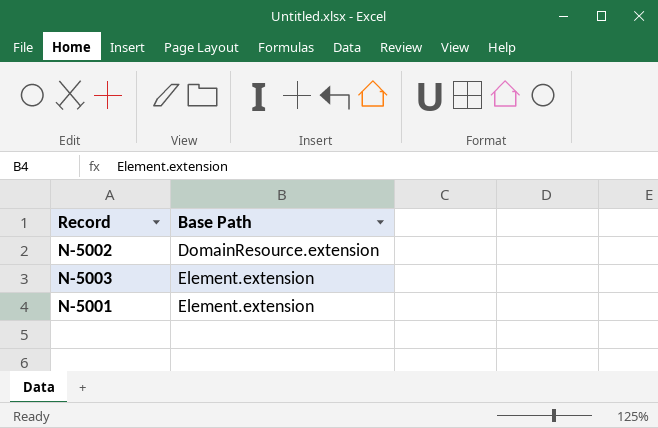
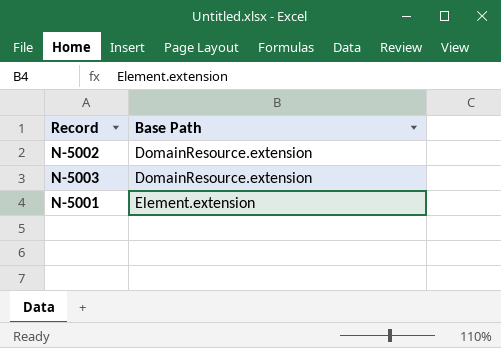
N-5003 | Base Path: Element.extension -> DomainResource.extension

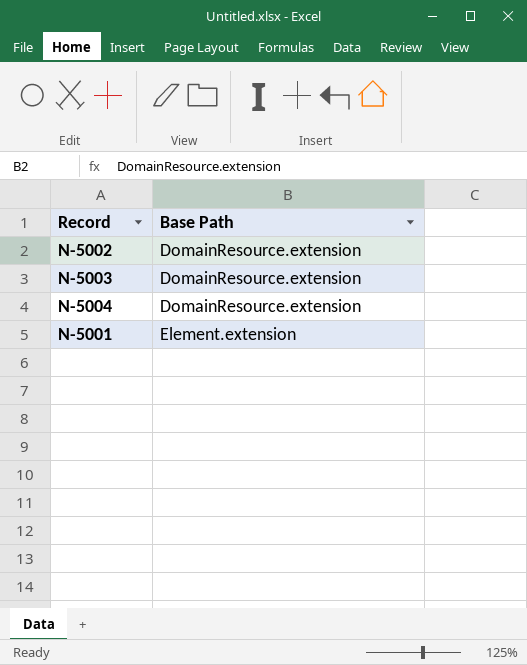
row N-5004: none -> DomainResource.extension

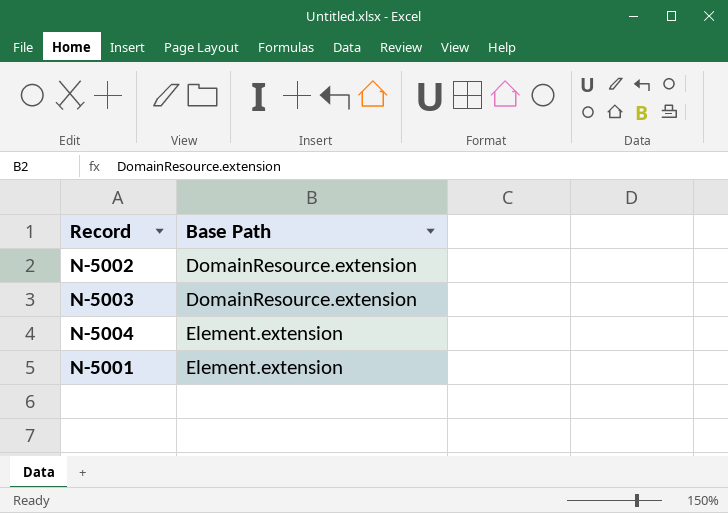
N-5004 | Base Path: DomainResource.extension -> Element.extension

